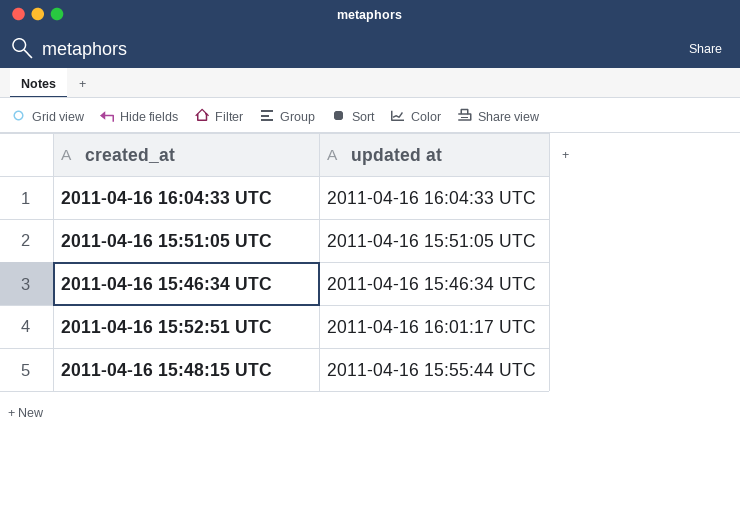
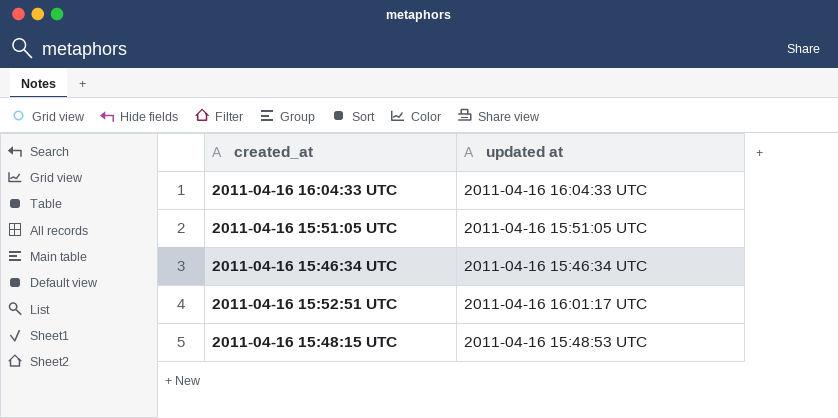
2011-04-16 15:48:15 UTC | updated at: 2011-04-16 15:55:44 UTC -> 2011-04-16 15:48:53 UTC

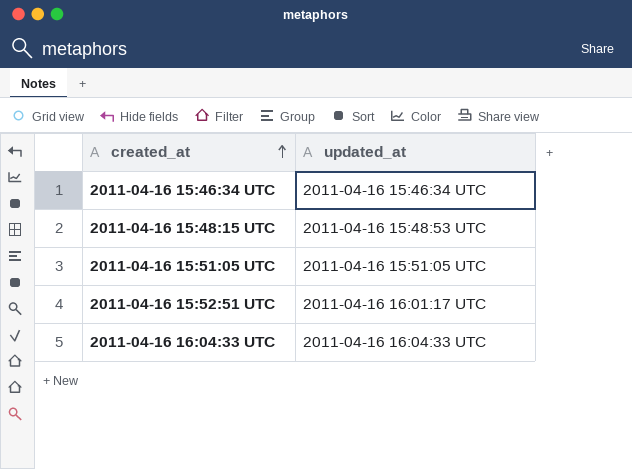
row order: none -> created_at ascending
column name: updated at -> updated_at

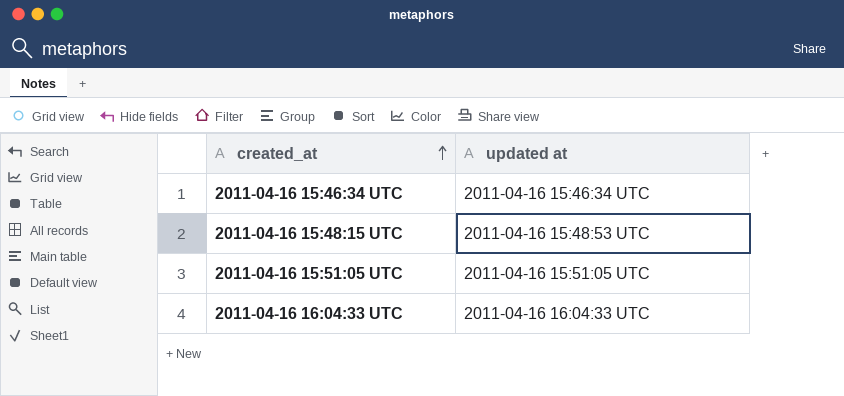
column name: updated_at -> updated at
row 2011-04-16 15:52:51 UTC: 2011-04-16 16:01:17 UTC -> none

